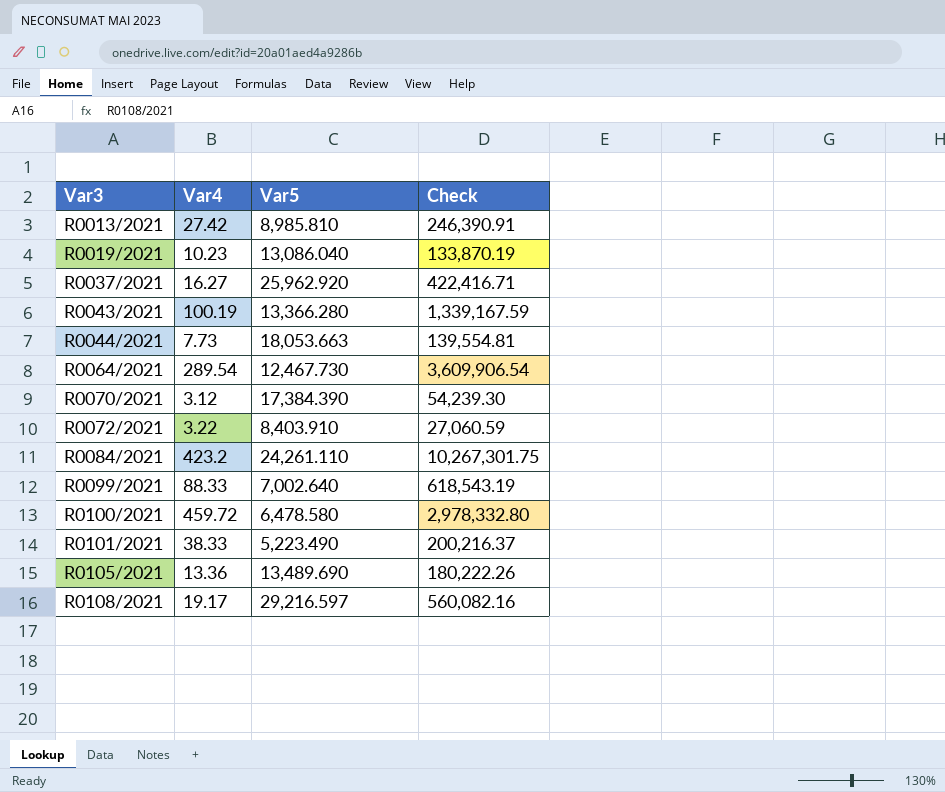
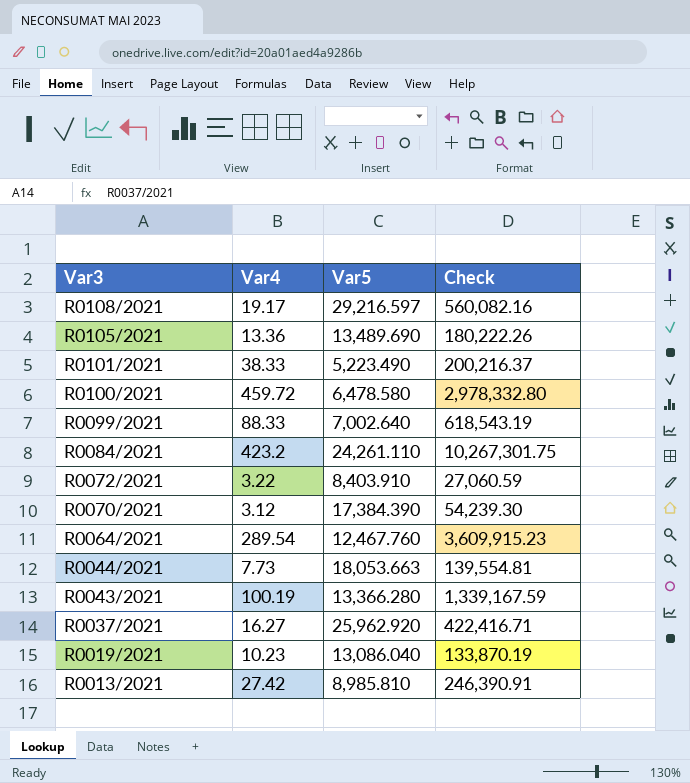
row order: Var3 ascending -> Var3 descending
R0064/2021 | Var5: 12,467.730 -> 12,467.760
R0064/2021 | Check: 3,609,906.54 -> 3,609,915.23

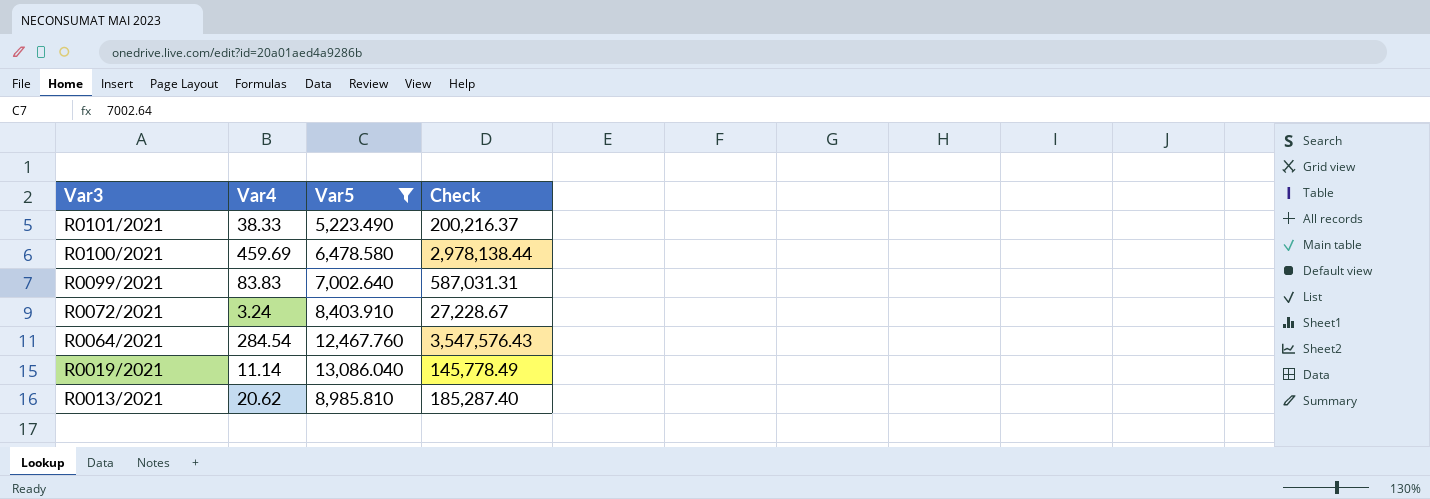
filter: none -> Var5 <= 13,086.040
R0100/2021 | Var4: 459.72 -> 459.69
R0100/2021 | Check: 2,978,332.80 -> 2,978,138.44
R0099/2021 | Var4: 88.33 -> 83.83
R0099/2021 | Check: 618,543.19 -> 587,031.31
R0072/2021 | Var4: 3.22 -> 3.24
R0072/2021 | Check: 27,060.59 -> 27,228.67
R0064/2021 | Var4: 289.54 -> 284.54
R0064/2021 | Check: 3,609,915.23 -> 3,547,576.43
R0019/2021 | Var4: 10.23 -> 11.14
R0019/2021 | Check: 133,870.19 -> 145,778.49
R0013/2021 | Var4: 27.42 -> 20.62
R0013/2021 | Check: 246,390.91 -> 185,287.40

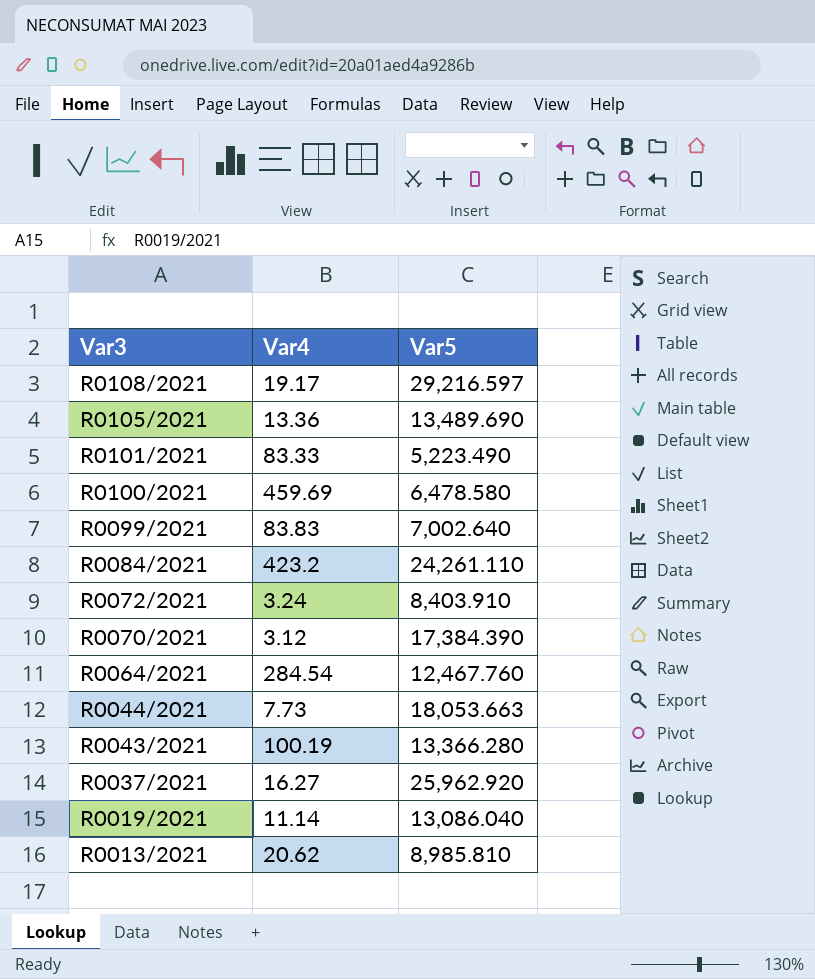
filter: Var5 <= 13,086.040 -> none
column Check | formula: [Var4] * [Var5] -> none
R0101/2021 | Var4: 38.33 -> 83.33

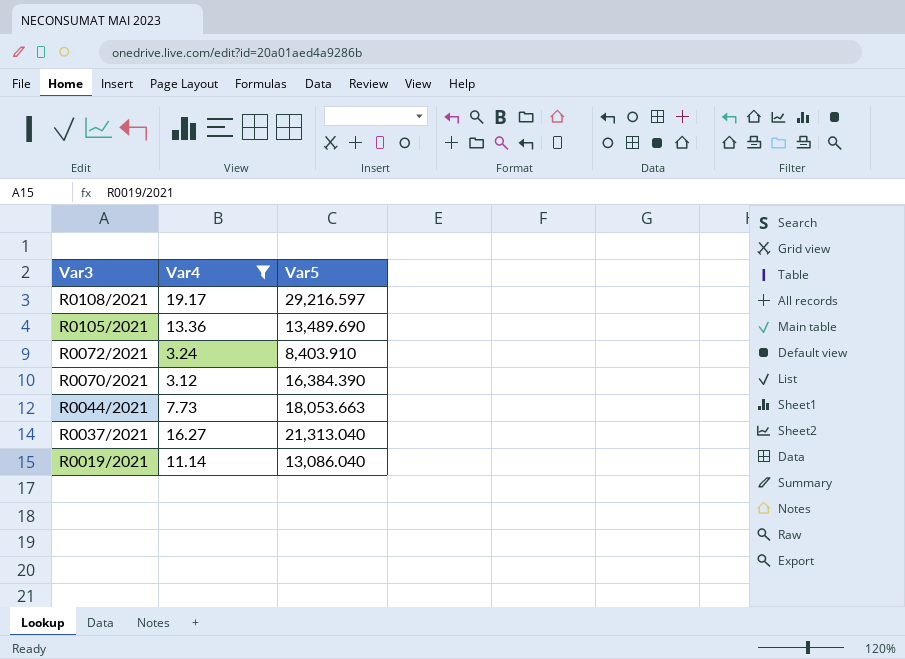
filter: none -> Var4 <= 19.17
R0070/2021 | Var5: 17,384.390 -> 16,384.390
R0037/2021 | Var5: 25,962.920 -> 21,313.040

